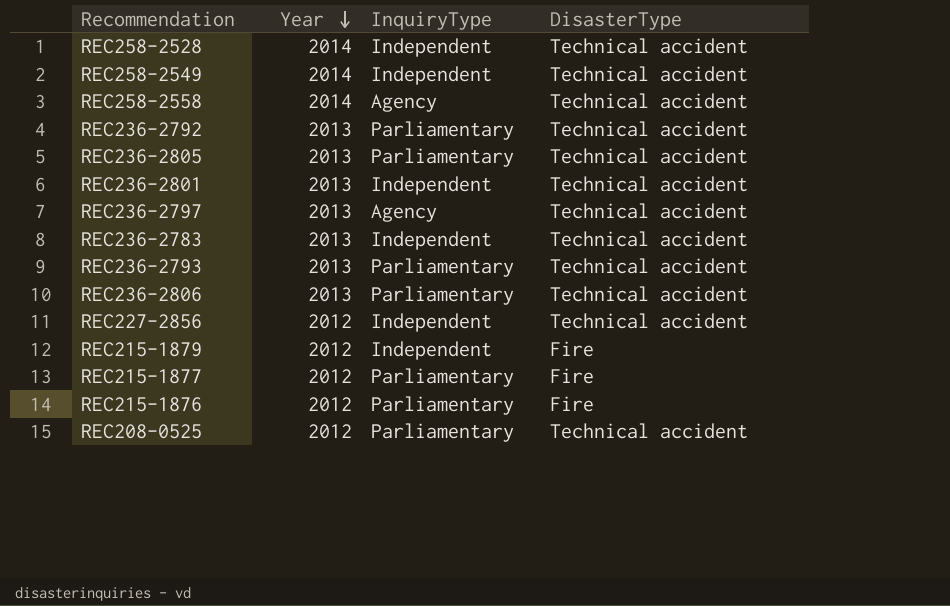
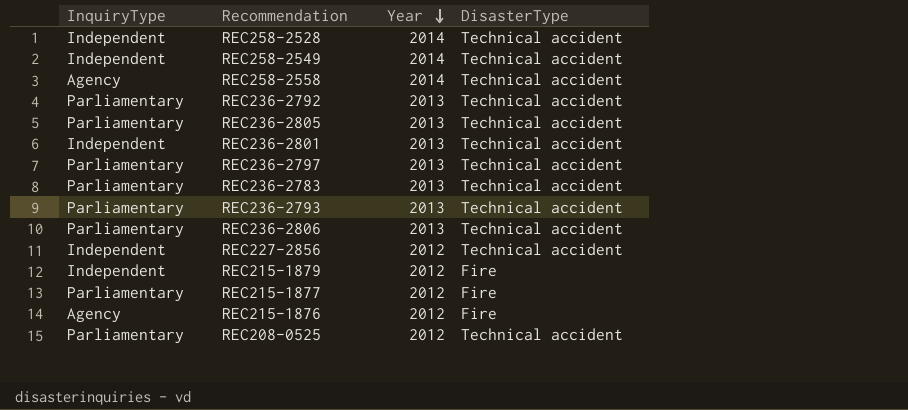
column InquiryType | position: 3 -> 1
REC236-2797 | InquiryType: Agency -> Parliamentary
REC236-2783 | InquiryType: Independent -> Parliamentary
REC215-1876 | InquiryType: Parliamentary -> Agency

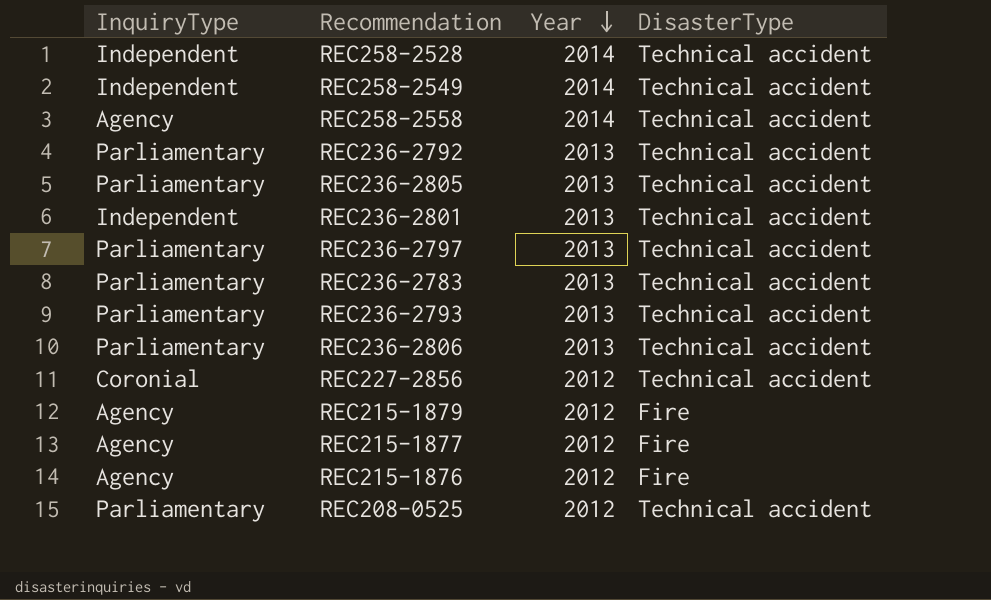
REC227-2856 | InquiryType: Independent -> Coronial
REC215-1879 | InquiryType: Independent -> Agency
REC215-1877 | InquiryType: Parliamentary -> Agency

